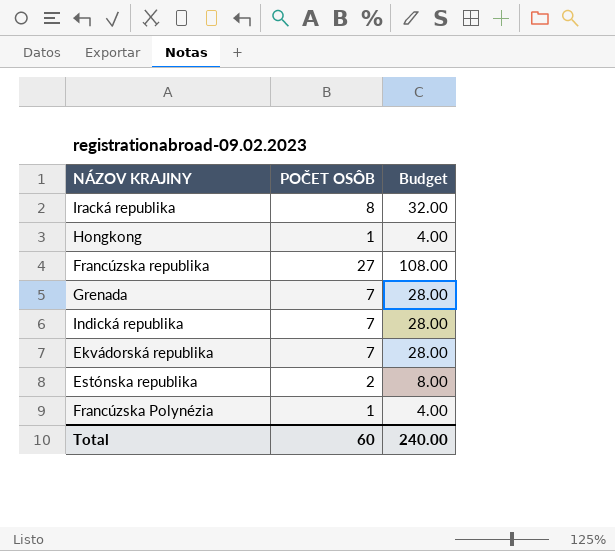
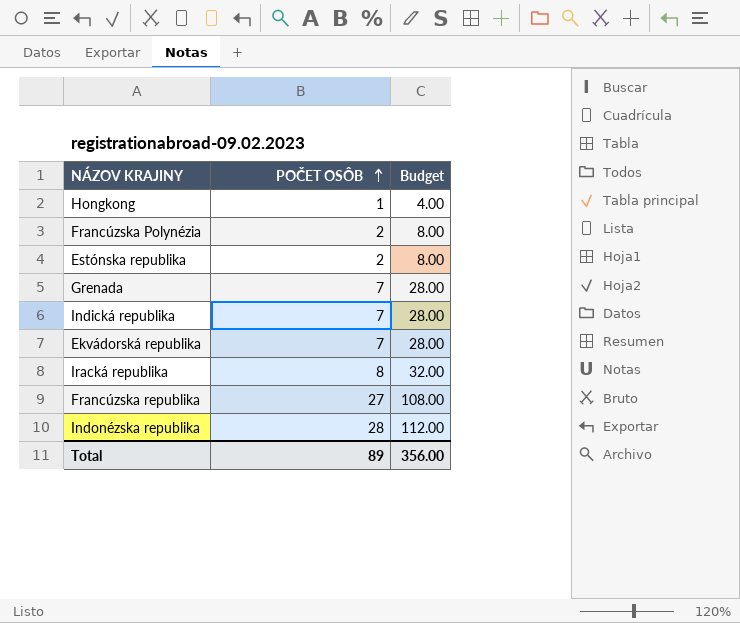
row order: none -> POČET OSÔB ascending
Francúzska Polynézia | POČET OSÔB: 1 -> 2
Francúzska Polynézia | Budget: 4.00 -> 8.00
row Indonézska republika: none -> 28 | 112.00
Total | POČET OSÔB: 60 -> 89
Total | Budget: 240.00 -> 356.00

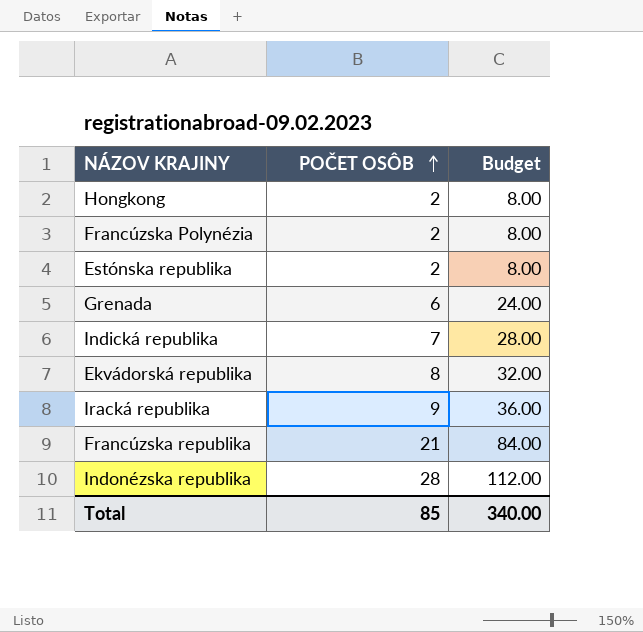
Hongkong | POČET OSÔB: 1 -> 2
Hongkong | Budget: 4.00 -> 8.00
Grenada | POČET OSÔB: 7 -> 6
Grenada | Budget: 28.00 -> 24.00
Ekvádorská republika | POČET OSÔB: 7 -> 8
Ekvádorská republika | Budget: 28.00 -> 32.00
Iracká republika | POČET OSÔB: 8 -> 9
Iracká republika | Budget: 32.00 -> 36.00
Francúzska republika | POČET OSÔB: 27 -> 21
Francúzska republika | Budget: 108.00 -> 84.00
Total | POČET OSÔB: 89 -> 85
Total | Budget: 356.00 -> 340.00

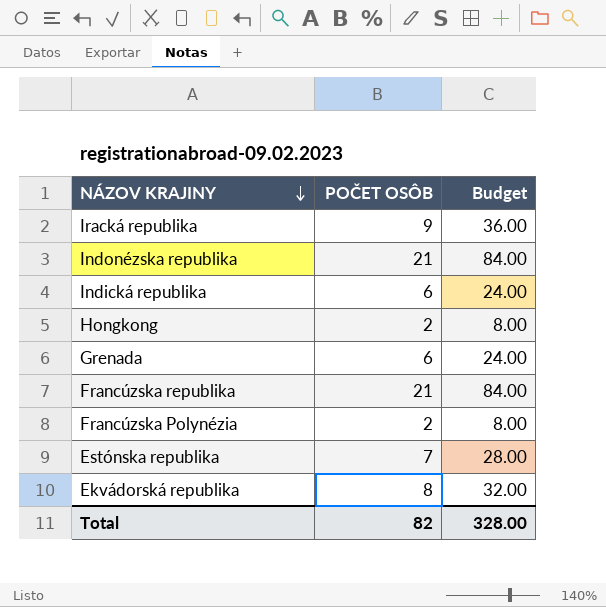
row order: POČET OSÔB ascending -> NÁZOV KRAJINY descending
Indonézska republika | POČET OSÔB: 28 -> 21
Indonézska republika | Budget: 112.00 -> 84.00
Indická republika | POČET OSÔB: 7 -> 6
Indická republika | Budget: 28.00 -> 24.00
Estónska republika | POČET OSÔB: 2 -> 7
Estónska republika | Budget: 8.00 -> 28.00
Total | POČET OSÔB: 85 -> 82
Total | Budget: 340.00 -> 328.00

